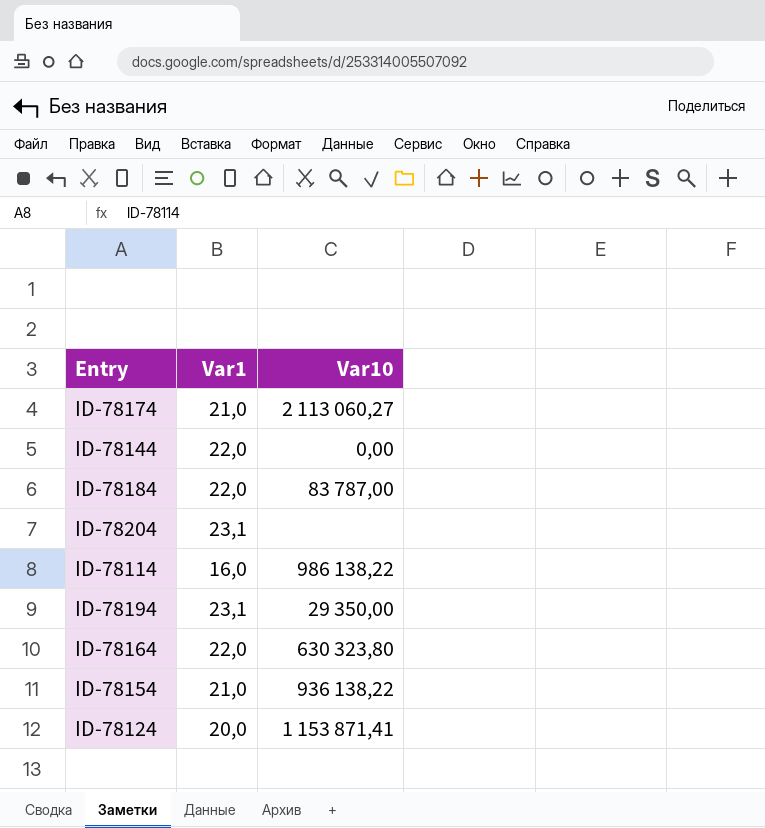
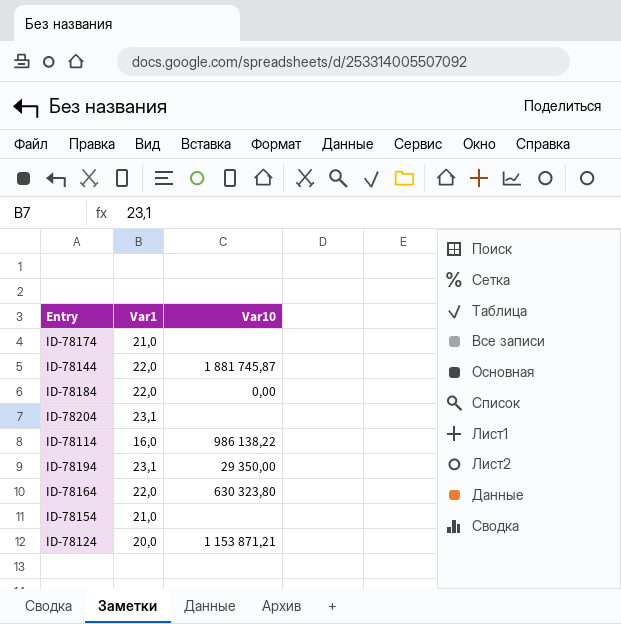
ID-78174 | Var10: 2 113 060,27 -> none
ID-78144 | Var10: 0,00 -> 1 881 745,87
ID-78184 | Var10: 83 787,00 -> 0,00
ID-78154 | Var10: 936 138,22 -> none
ID-78124 | Var10: 1 153 871,41 -> 1 153 871,21

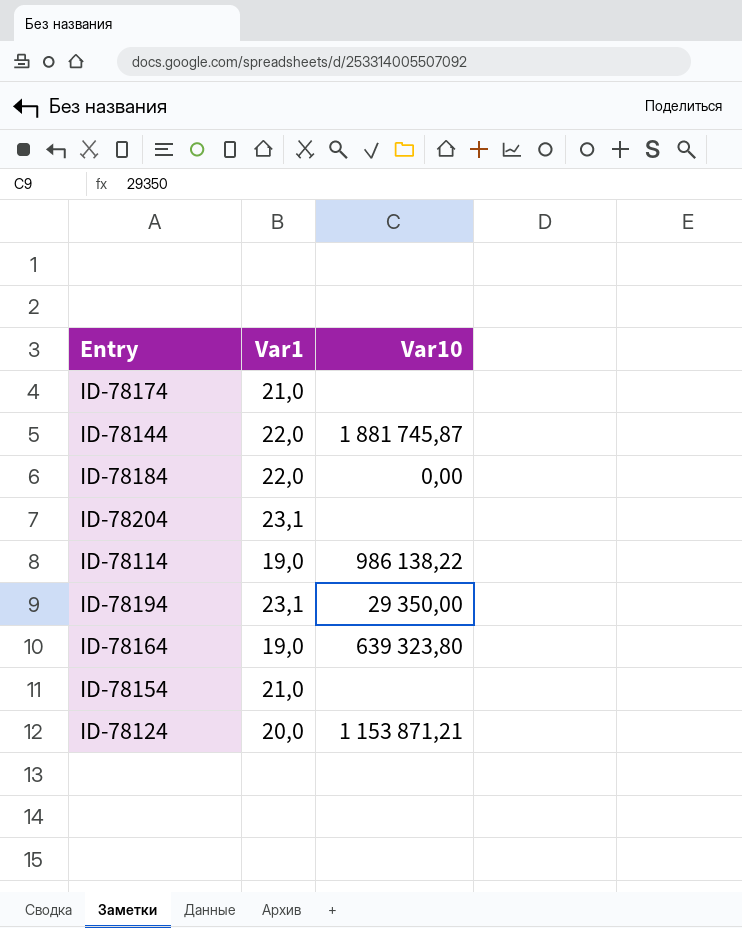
ID-78114 | Var1: 16,0 -> 19,0
ID-78164 | Var1: 22,0 -> 19,0
ID-78164 | Var10: 630 323,80 -> 639 323,80

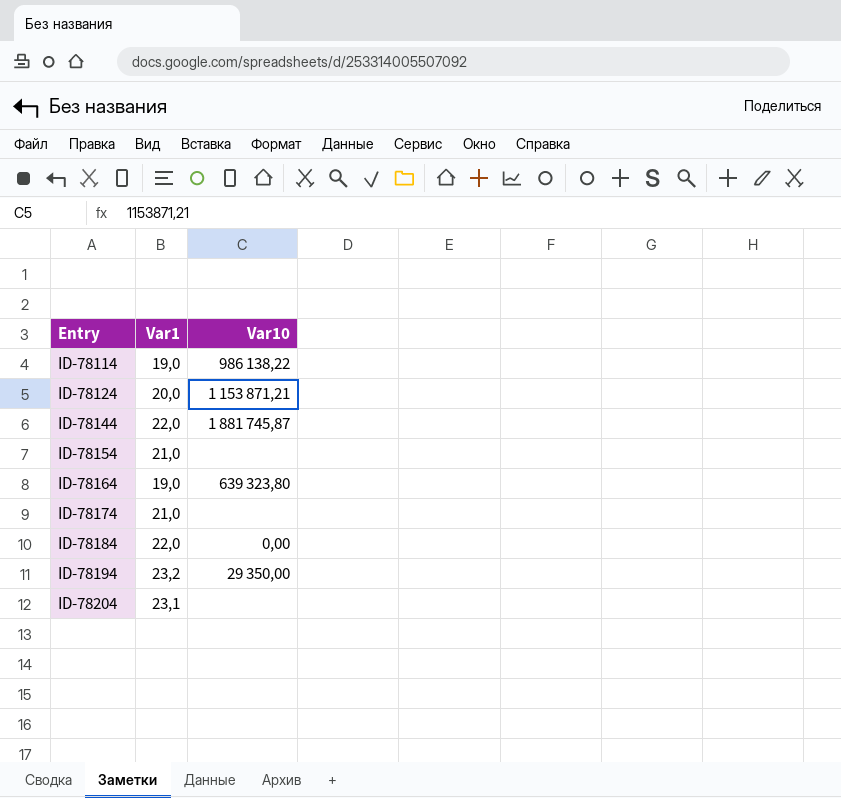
row order: none -> Entry ascending
ID-78194 | Var1: 23,1 -> 23,2

